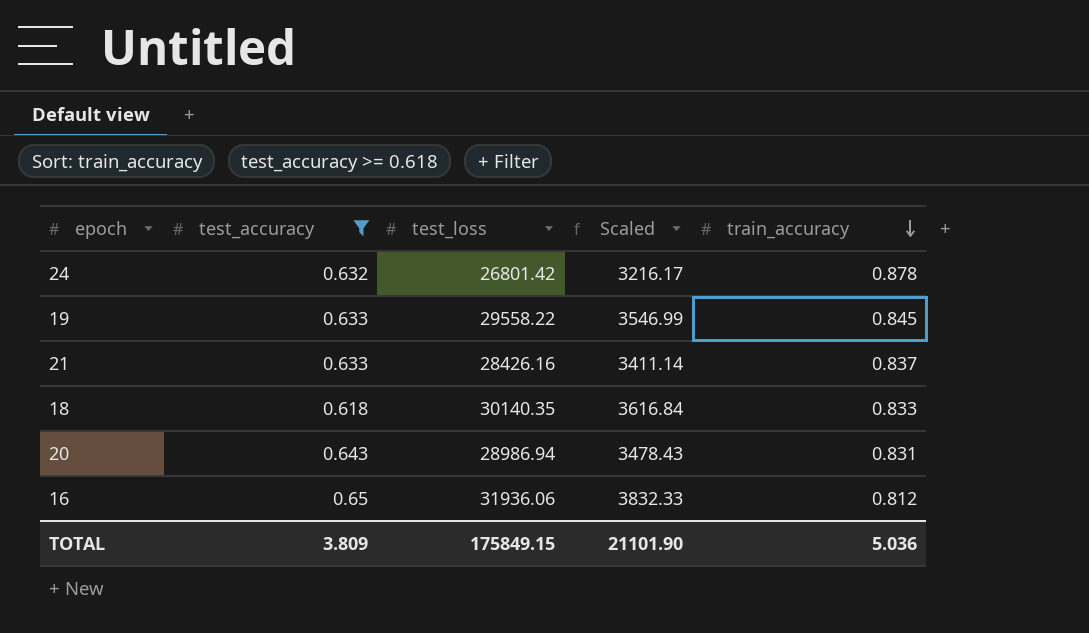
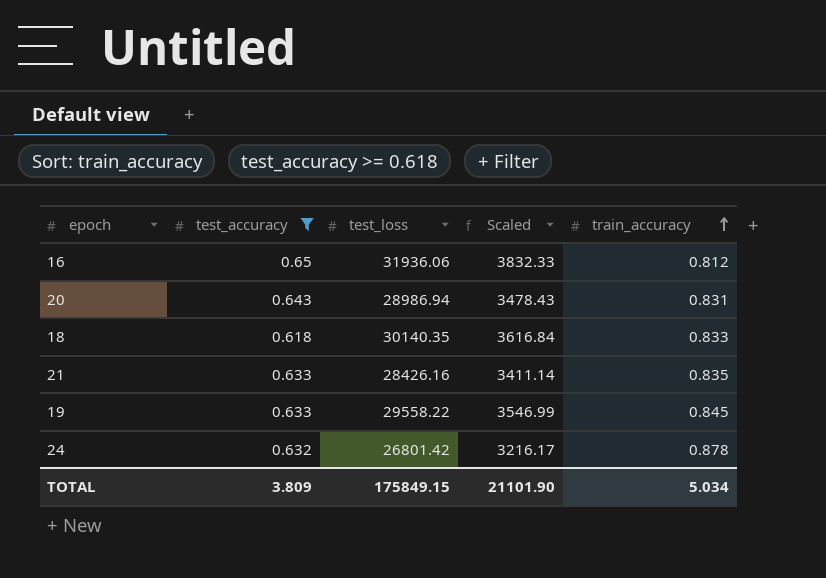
row order: train_accuracy descending -> train_accuracy ascending
21 | train_accuracy: 0.837 -> 0.835
TOTAL | train_accuracy: 5.036 -> 5.034

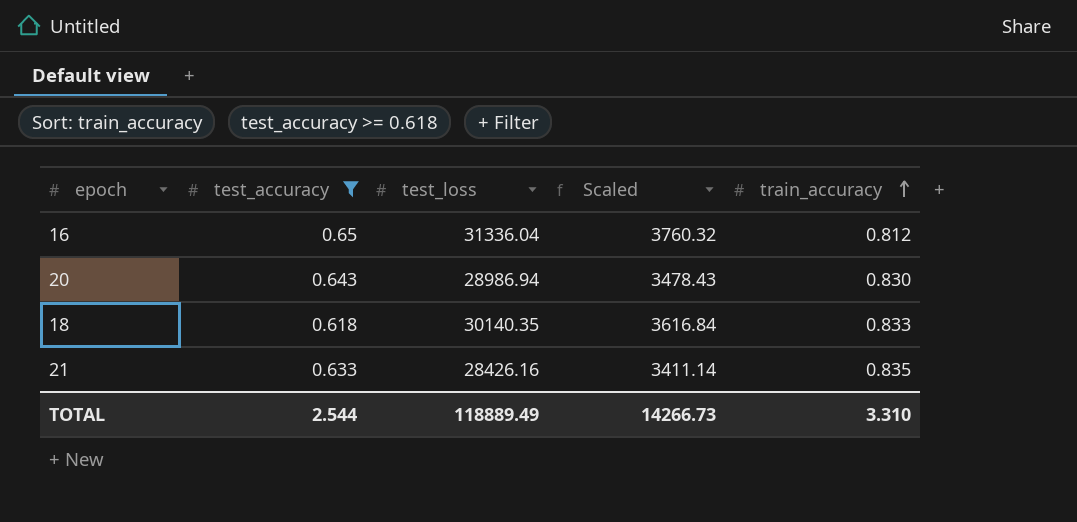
row 19: 0.633 | 29558.22 | 3546.99 | 0.845 -> none
row 24: 0.632 | 26801.42 | 3216.17 | 0.878 -> none
16 | test_loss: 31936.06 -> 31336.04
16 | Scaled: 3832.33 -> 3760.32
20 | train_accuracy: 0.831 -> 0.830
TOTAL | test_accuracy: 3.809 -> 2.544
TOTAL | test_loss: 175849.15 -> 118889.49
TOTAL | Scaled: 21101.90 -> 14266.73
TOTAL | train_accuracy: 5.034 -> 3.310

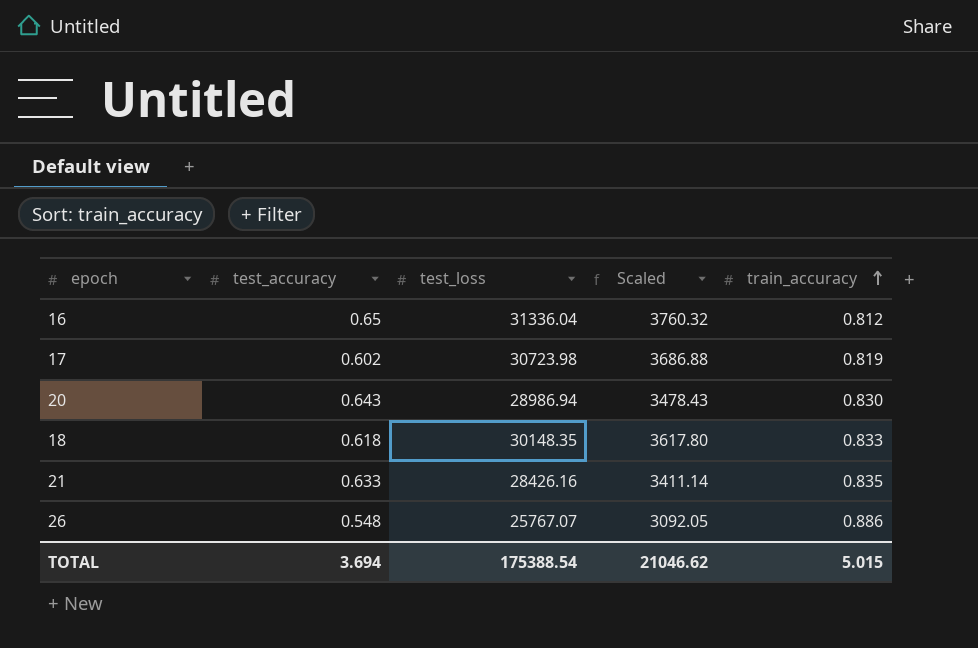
filter: test_accuracy >= 0.618 -> none
18 | test_loss: 30140.35 -> 30148.35
18 | Scaled: 3616.84 -> 3617.80
TOTAL | test_accuracy: 2.544 -> 3.694
TOTAL | test_loss: 118889.49 -> 175388.54
TOTAL | Scaled: 14266.73 -> 21046.62
TOTAL | train_accuracy: 3.310 -> 5.015

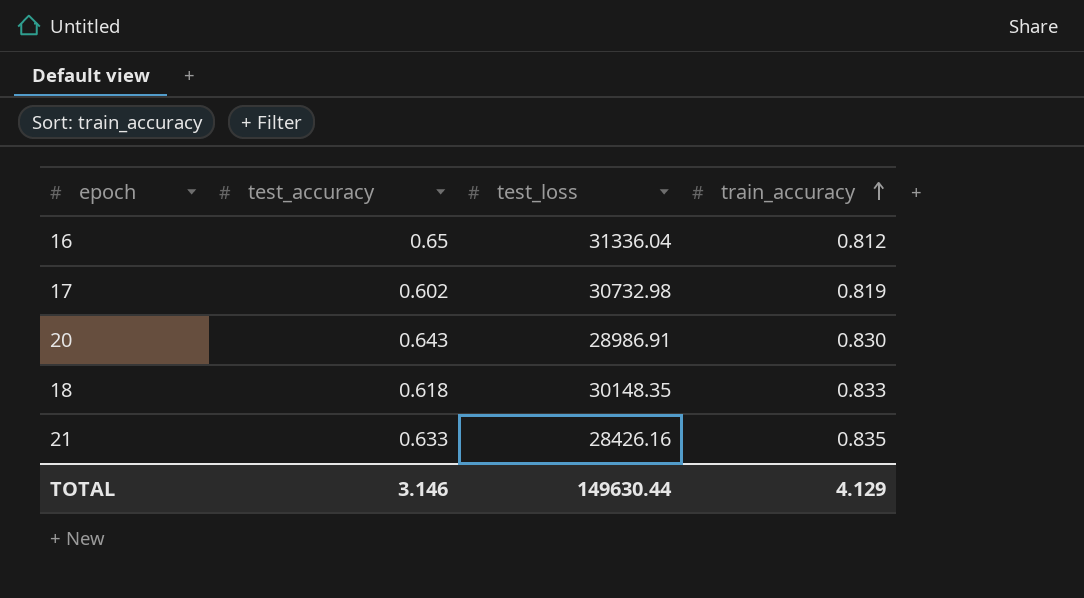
column Scaled | formula: [test_loss] * 0.12 -> none
row 26: 0.548 | 25767.07 | 3092.05 | 0.886 -> none
17 | test_loss: 30723.98 -> 30732.98
20 | test_loss: 28986.94 -> 28986.91
TOTAL | test_accuracy: 3.694 -> 3.146
TOTAL | test_loss: 175388.54 -> 149630.44
TOTAL | train_accuracy: 5.015 -> 4.129

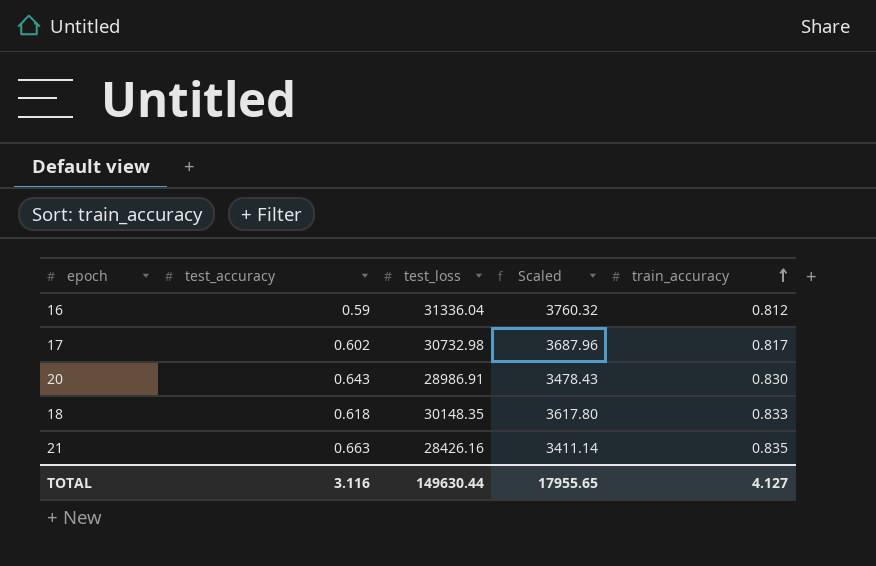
column Scaled | formula: none -> [test_loss] * 0.12
16 | test_accuracy: 0.65 -> 0.59
17 | train_accuracy: 0.819 -> 0.817
21 | test_accuracy: 0.633 -> 0.663
TOTAL | test_accuracy: 3.146 -> 3.116
TOTAL | train_accuracy: 4.129 -> 4.127

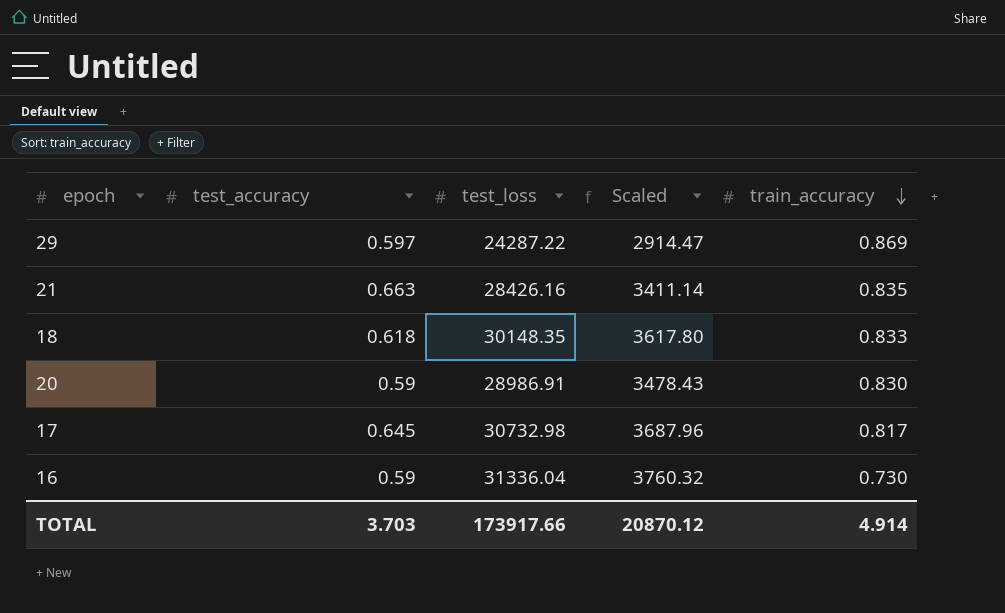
row order: train_accuracy ascending -> train_accuracy descending
row 29: none -> 0.597 | 24287.22 | 2914.47 | 0.869
20 | test_accuracy: 0.643 -> 0.59
17 | test_accuracy: 0.602 -> 0.645
16 | train_accuracy: 0.812 -> 0.730
TOTAL | test_accuracy: 3.116 -> 3.703
TOTAL | test_loss: 149630.44 -> 173917.66
TOTAL | Scaled: 17955.65 -> 20870.12
TOTAL | train_accuracy: 4.127 -> 4.914

